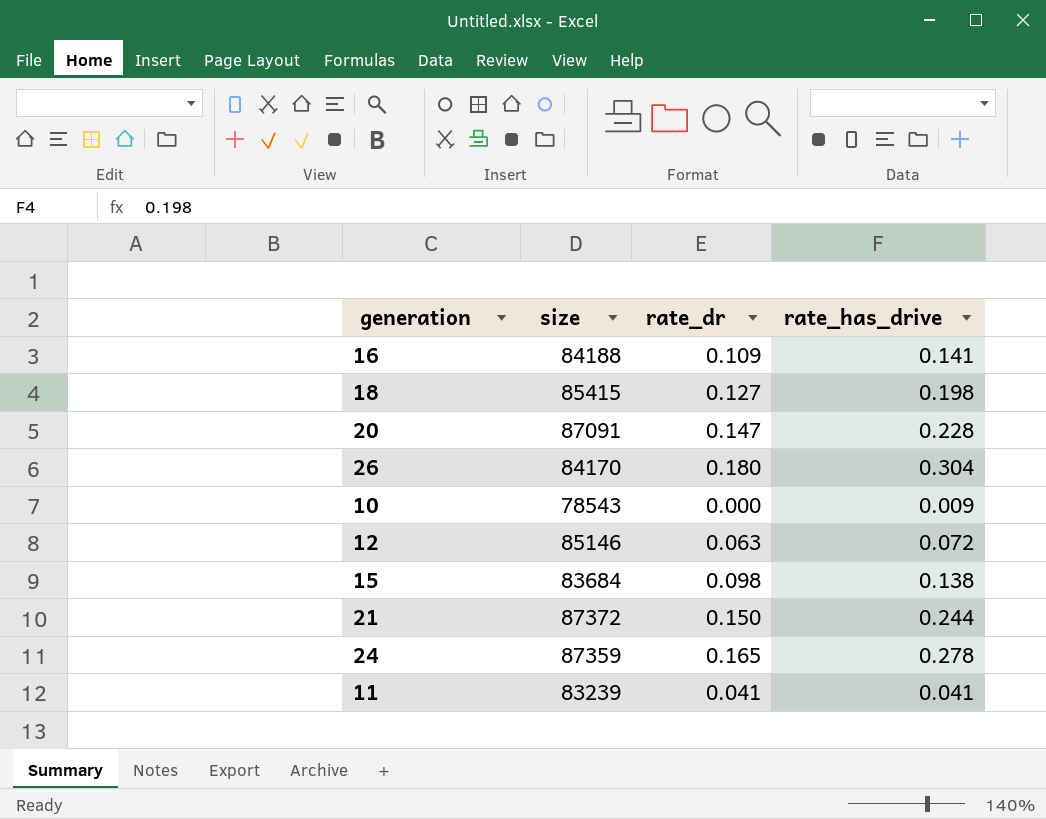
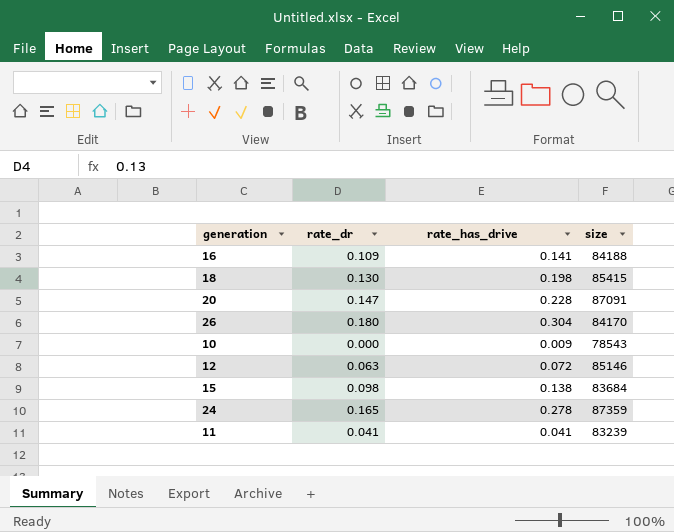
column size | position: 2 -> 4
row 21: 87372 | 0.150 | 0.244 -> none
18 | rate_dr: 0.127 -> 0.130

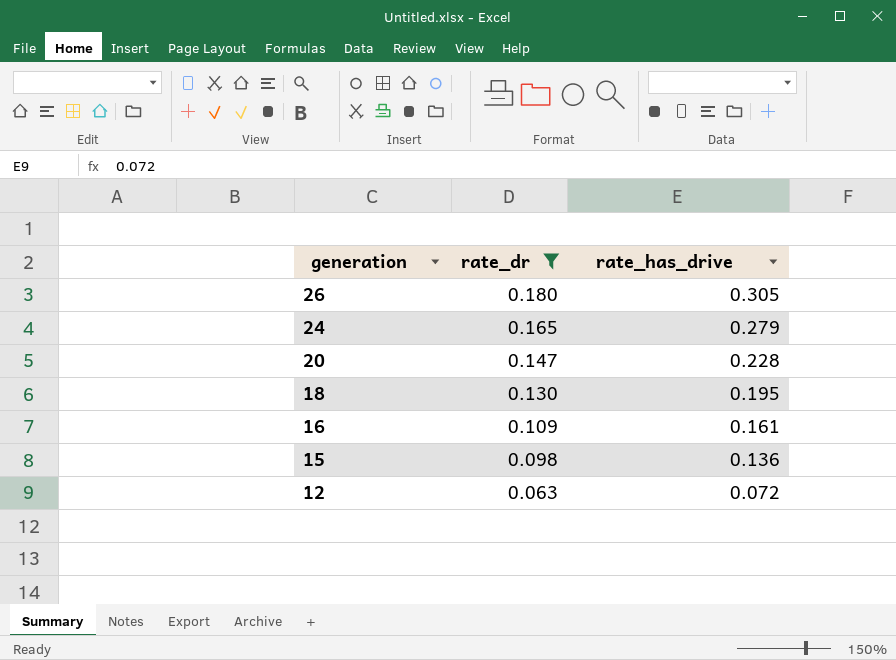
filter: none -> rate_dr >= 0.063
row order: none -> generation descending
column size | position: 4 -> none
26 | rate_has_drive: 0.304 -> 0.305
24 | rate_has_drive: 0.278 -> 0.279
18 | rate_has_drive: 0.198 -> 0.195
16 | rate_has_drive: 0.141 -> 0.161
15 | rate_has_drive: 0.138 -> 0.136

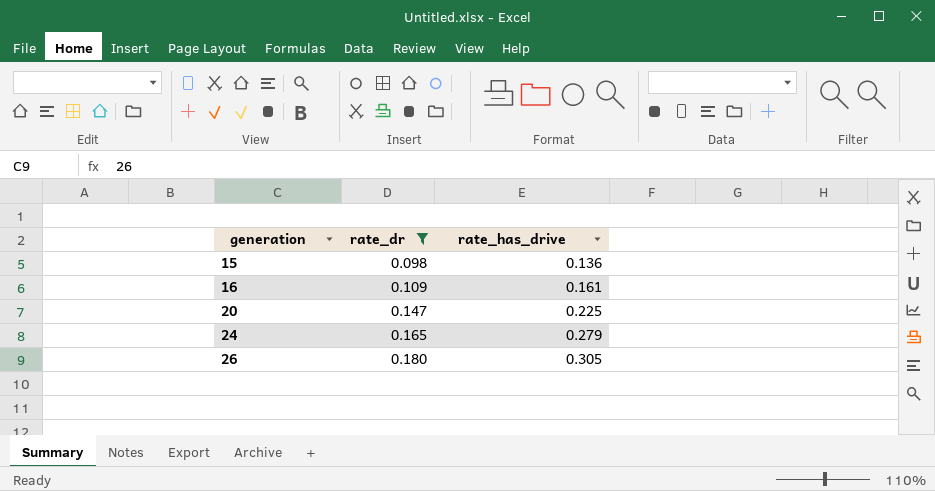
row order: generation descending -> generation ascending
row 18: 0.130 | 0.195 -> none
row 12: 0.063 | 0.072 -> none
20 | rate_has_drive: 0.228 -> 0.225

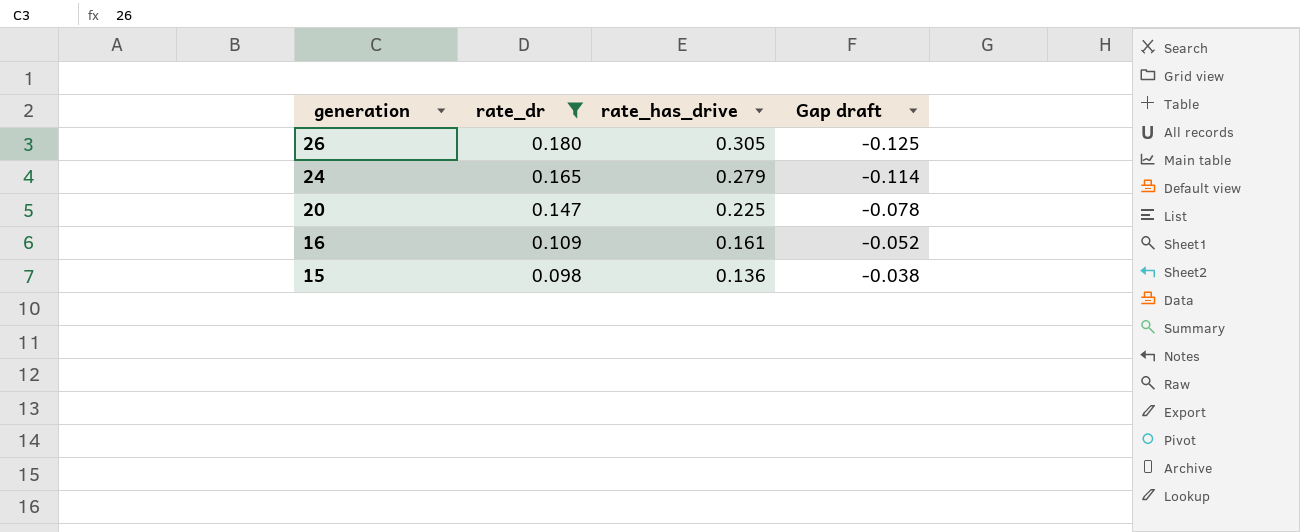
row order: generation ascending -> generation descending
column Gap draft | formula: none -> [rate_dr] - [rate_has_drive]

